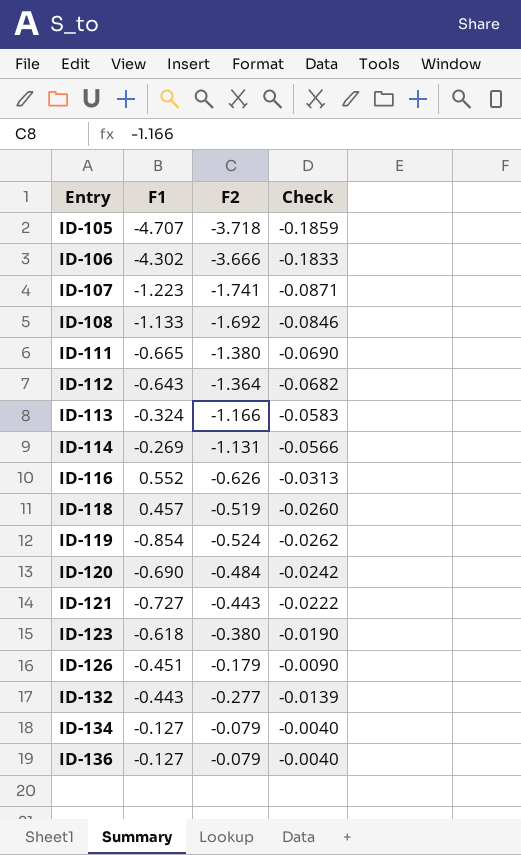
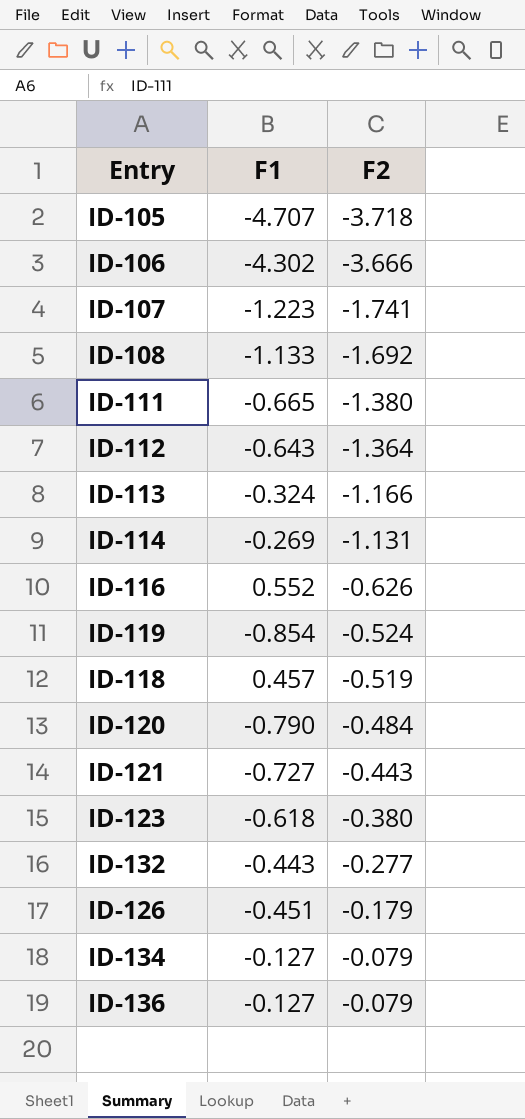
row order: Entry ascending -> F2 ascending
column Check | formula: [F2] * 0.05 -> none
ID-120 | F1: -0.690 -> -0.790

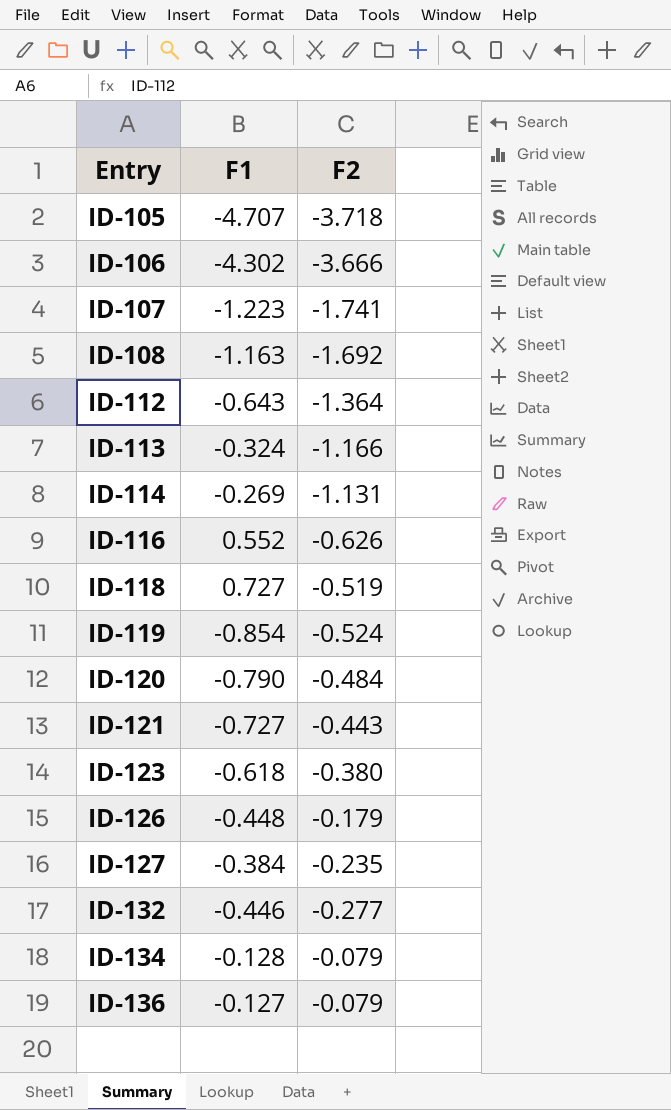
row order: F2 ascending -> Entry ascending
row ID-111: -0.665 | -1.380 -> none
ID-108 | F1: -1.133 -> -1.163
ID-118 | F1: 0.457 -> 0.727
ID-126 | F1: -0.451 -> -0.448
row ID-127: none -> -0.384 | -0.235
ID-132 | F1: -0.443 -> -0.446
ID-134 | F1: -0.127 -> -0.128

